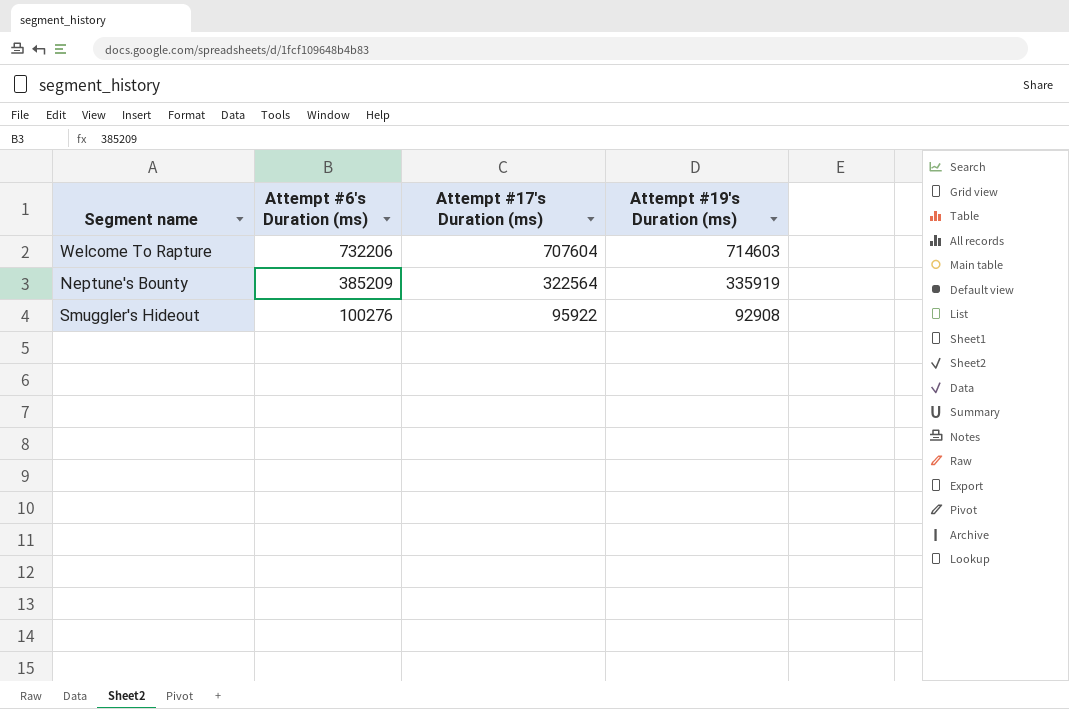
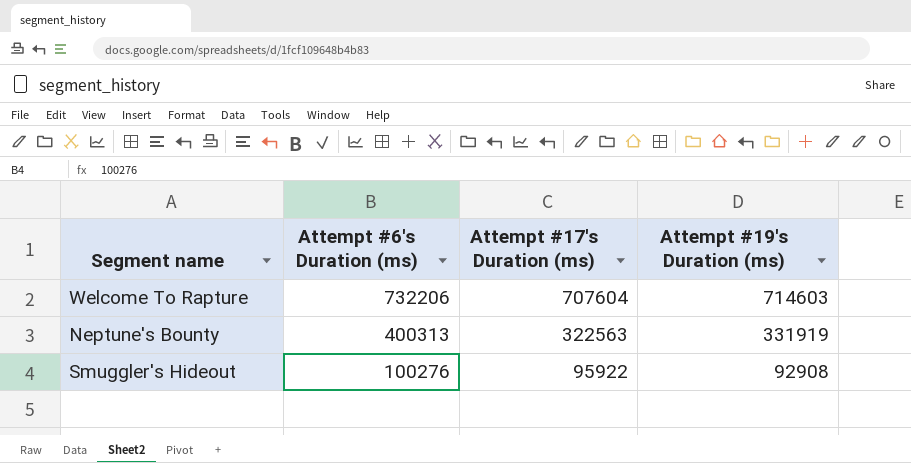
Neptune's Bounty | Attempt #6's Duration (ms): 385209 -> 400313
Neptune's Bounty | Attempt #17's Duration (ms): 322564 -> 322563
Neptune's Bounty | Attempt #19's Duration (ms): 335919 -> 331919

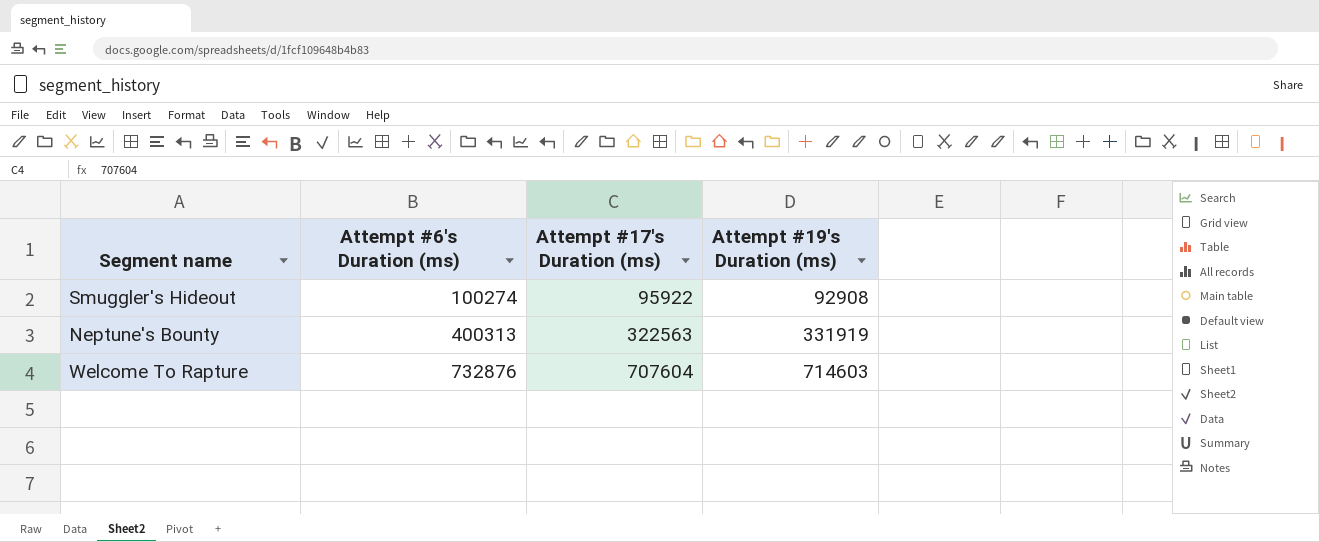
row order: Attempt #6's Duration (ms) descending -> Attempt #6's Duration (ms) ascending
Smuggler's Hideout | Attempt #6's Duration (ms): 100276 -> 100274
Welcome To Rapture | Attempt #6's Duration (ms): 732206 -> 732876

